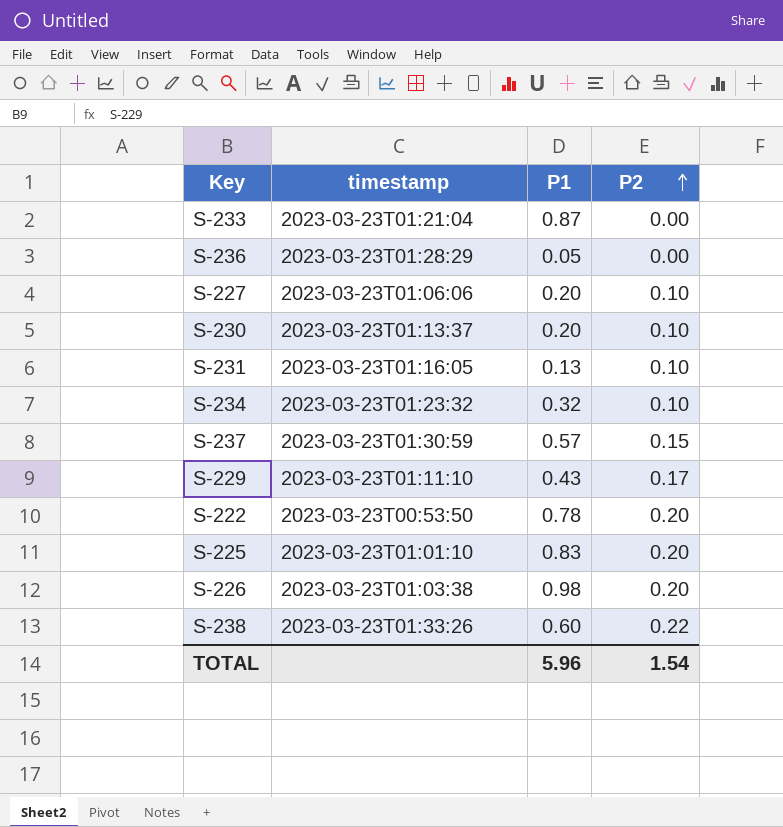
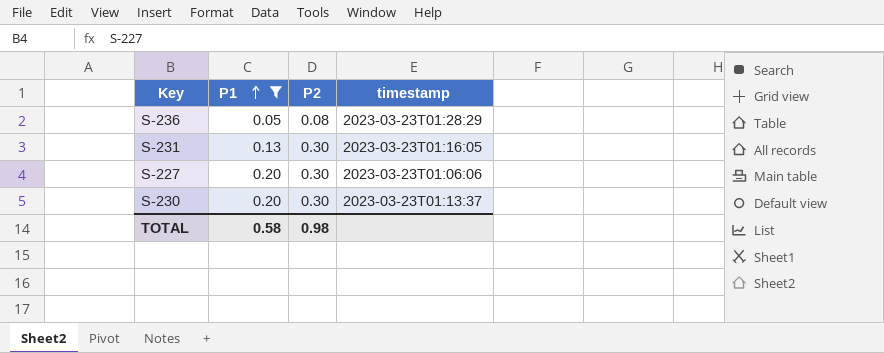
filter: none -> P1 <= 0.20
row order: P2 ascending -> P1 ascending
column timestamp | position: 2 -> 4
S-236 | P2: 0.00 -> 0.08
S-231 | P2: 0.10 -> 0.30
S-227 | P2: 0.10 -> 0.30
S-230 | P2: 0.10 -> 0.30
TOTAL | P1: 5.96 -> 0.58
TOTAL | P2: 1.54 -> 0.98

